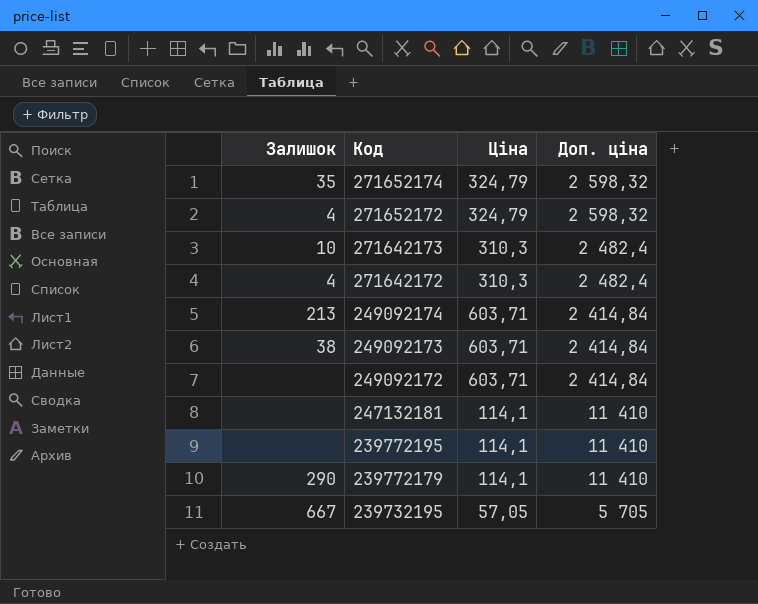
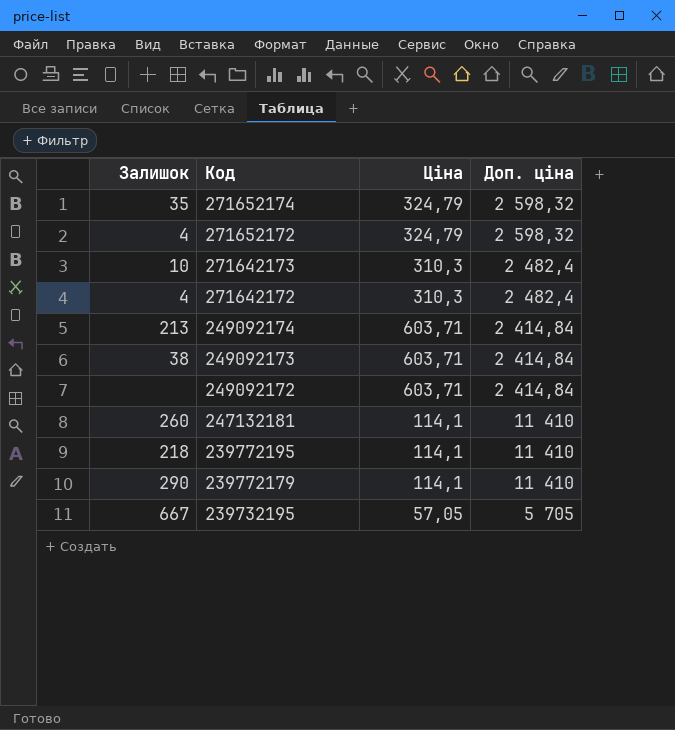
247132181 | Залишок: none -> 260
239772195 | Залишок: none -> 218

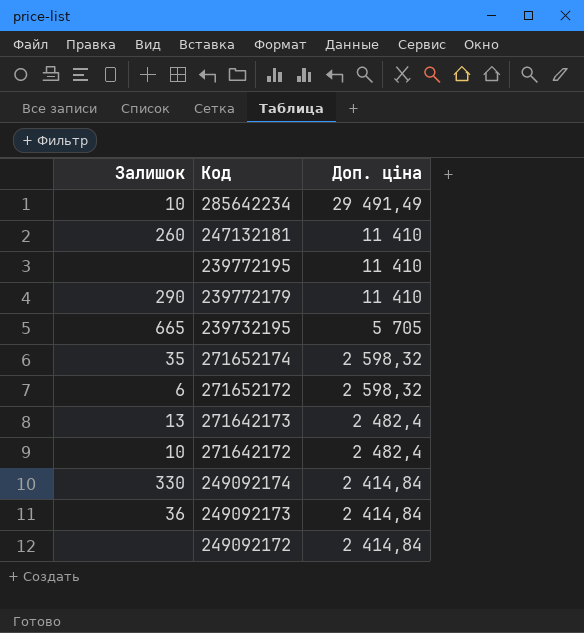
row order: Код descending -> Доп. ціна descending
column Ціна | position: 3 -> none
row 285642234: none -> 10 | 29 491,49
239772195 | Залишок: 218 -> none
239732195 | Залишок: 667 -> 665
271652172 | Залишок: 4 -> 6
271642173 | Залишок: 10 -> 13
271642172 | Залишок: 4 -> 10
249092174 | Залишок: 213 -> 330
249092173 | Залишок: 38 -> 36

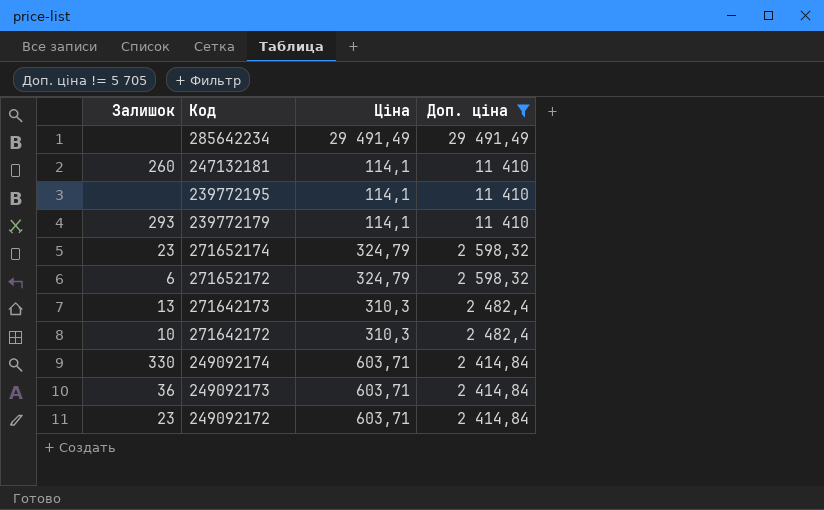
filter: none -> Доп. ціна != 5 705
column Ціна | position: none -> 3
285642234 | Залишок: 10 -> none
239772179 | Залишок: 290 -> 293
271652174 | Залишок: 35 -> 23
249092172 | Залишок: none -> 23

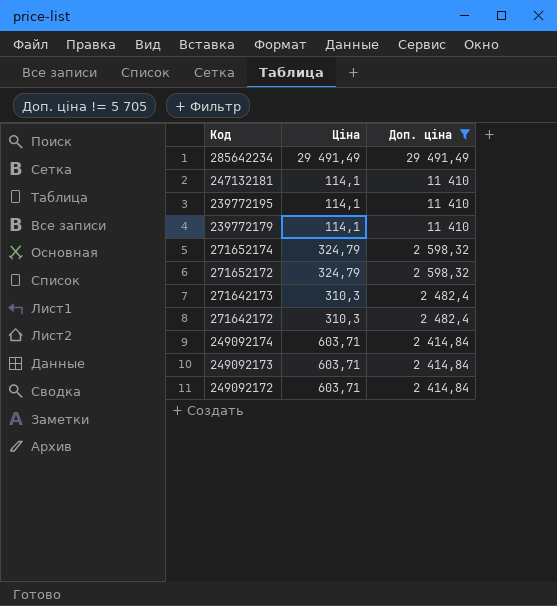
column Залишок | position: 1 -> none

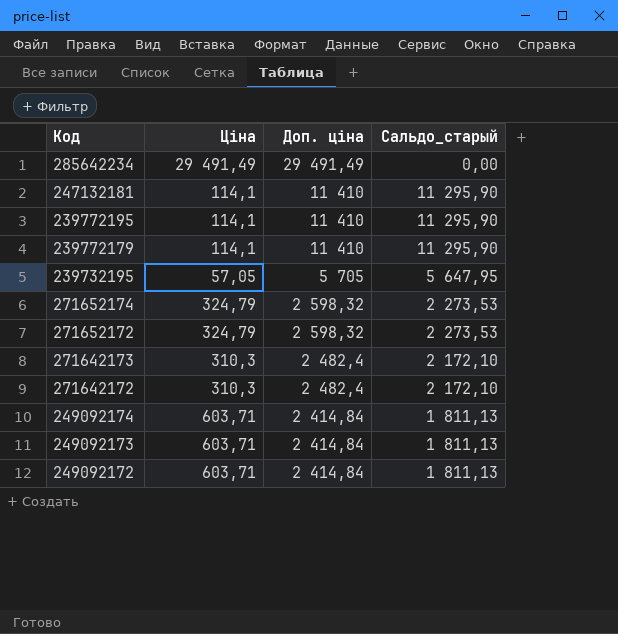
filter: Доп. ціна != 5 705 -> none
column Сальдо_старый | formula: none -> [Доп. ціна] - [Ціна]

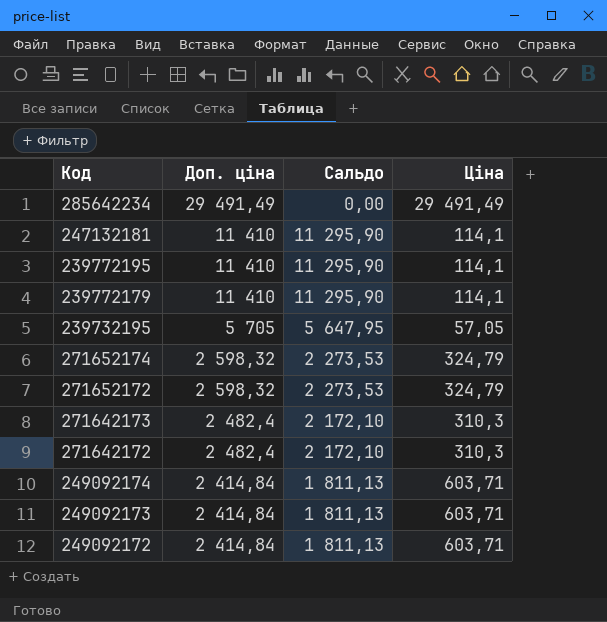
column name: Сальдо_старый -> Сальдо
column Ціна | position: 2 -> 4

